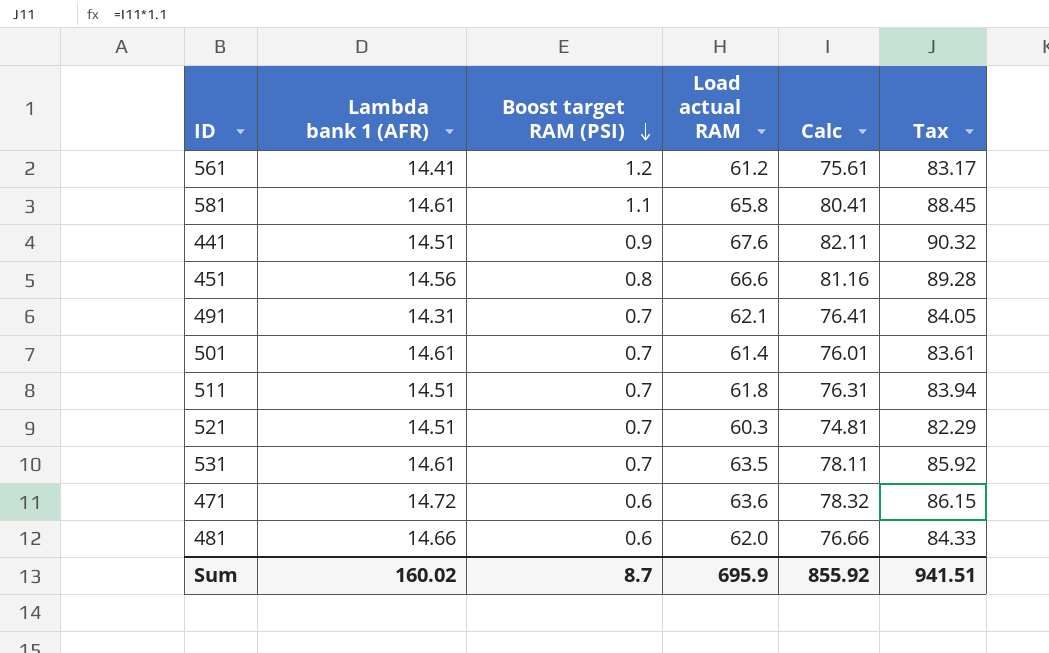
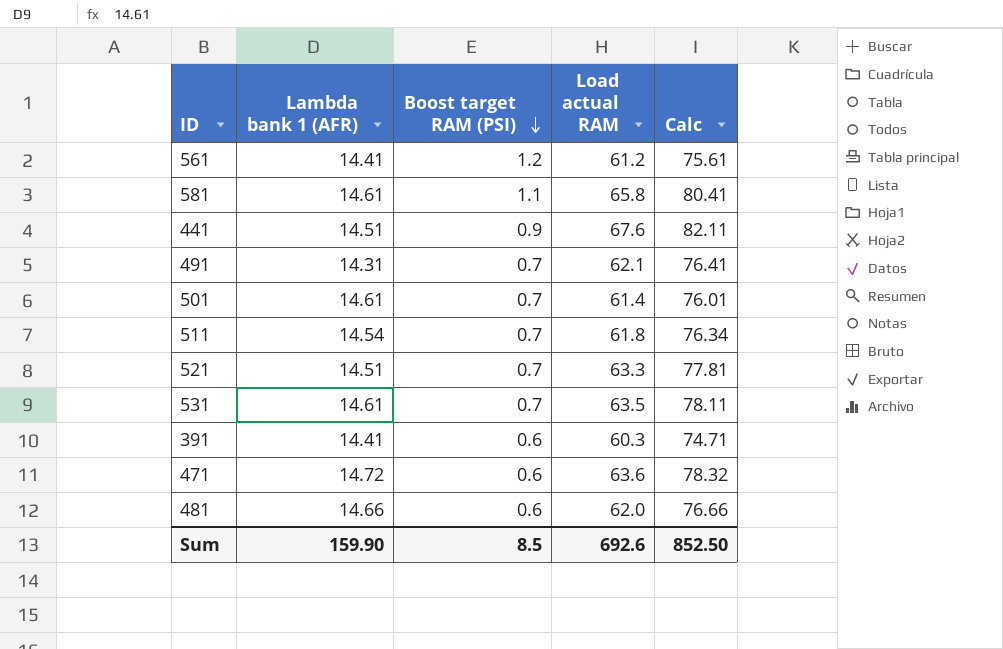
column Tax | formula: [Calc] * 1.1 -> none
row 451: 14.56 | 0.8 | 66.6 | 81.16 | 89.28 -> none
511 | Lambda bank 1 (AFR): 14.51 -> 14.54
511 | Calc: 76.31 -> 76.34
521 | Load actual RAM: 60.3 -> 63.3
521 | Calc: 74.81 -> 77.81
row 391: none -> 14.41 | 0.6 | 60.3 | 74.71
Sum | Lambda bank 1 (AFR): 160.02 -> 159.90
Sum | Boost target RAM (PSI): 8.7 -> 8.5
Sum | Load actual RAM: 695.9 -> 692.6
Sum | Calc: 855.92 -> 852.50

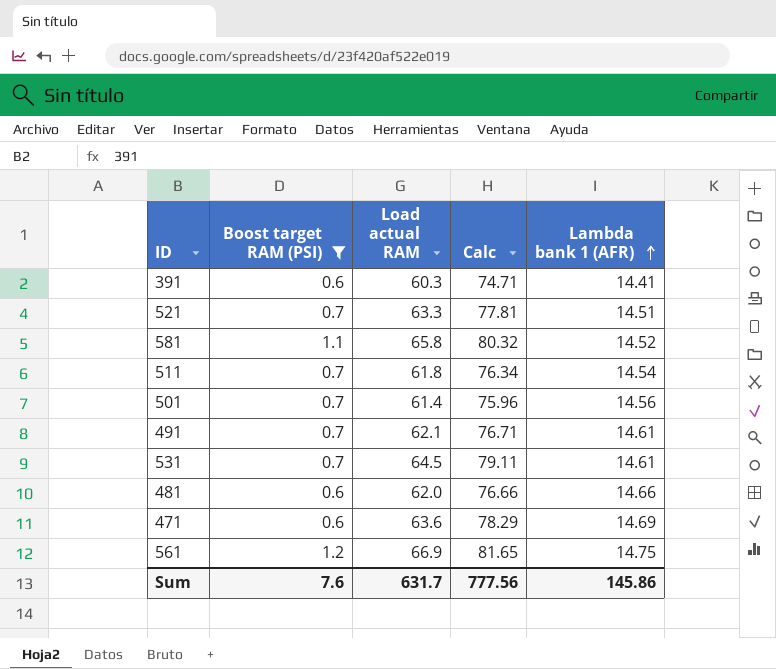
filter: none -> Boost target RAM (PSI) != 0.9
row order: Boost target RAM (PSI) descending -> Lambda bank 1 (AFR) ascending
column Lambda bank 1 (AFR) | position: 2 -> 5
581 | Calc: 80.41 -> 80.32
581 | Lambda bank 1 (AFR): 14.61 -> 14.52
501 | Calc: 76.01 -> 75.96
501 | Lambda bank 1 (AFR): 14.61 -> 14.56
491 | Calc: 76.41 -> 76.71
491 | Lambda bank 1 (AFR): 14.31 -> 14.61
531 | Load actual RAM: 63.5 -> 64.5
531 | Calc: 78.11 -> 79.11
471 | Calc: 78.32 -> 78.29
471 | Lambda bank 1 (AFR): 14.72 -> 14.69
561 | Load actual RAM: 61.2 -> 66.9
561 | Calc: 75.61 -> 81.65
561 | Lambda bank 1 (AFR): 14.41 -> 14.75
Sum | Boost target RAM (PSI): 8.5 -> 7.6
Sum | Load actual RAM: 692.6 -> 631.7
Sum | Calc: 852.50 -> 777.56
Sum | Lambda bank 1 (AFR): 159.90 -> 145.86

